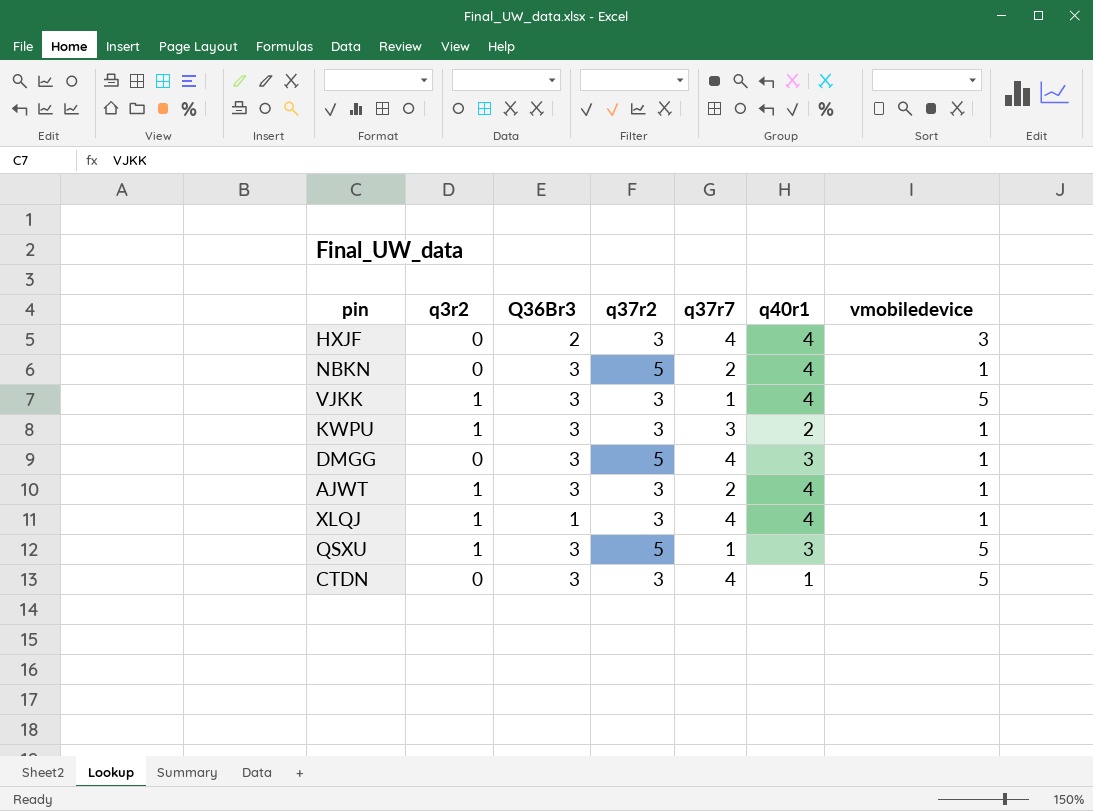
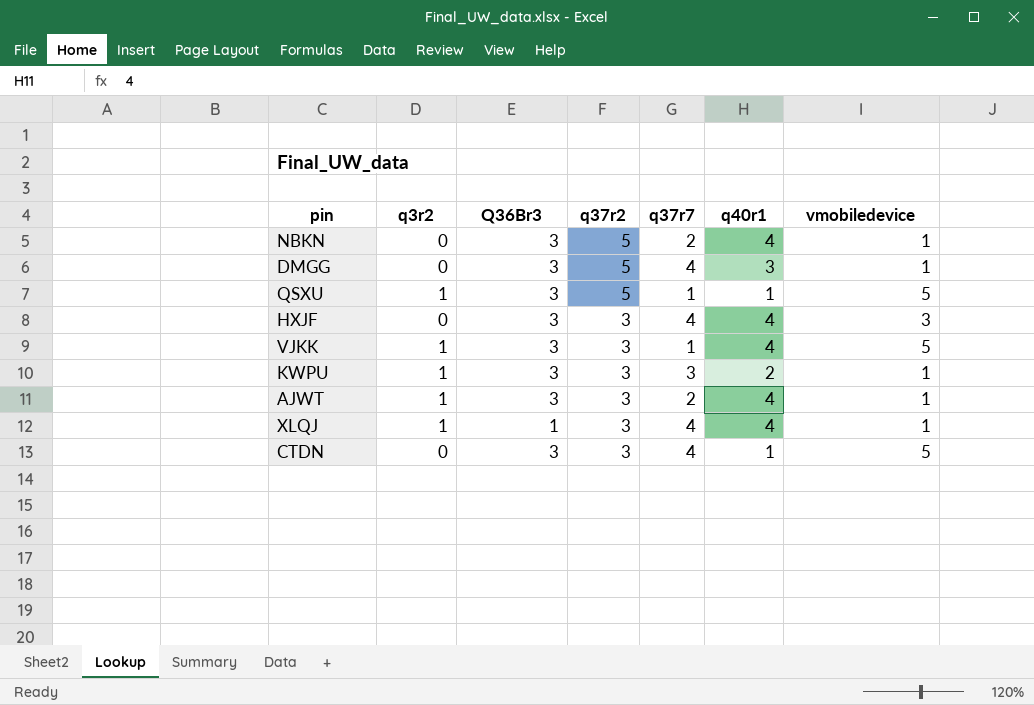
row order: none -> q37r2 descending
QSXU | q40r1: 3 -> 1
HXJF | Q36Br3: 2 -> 3

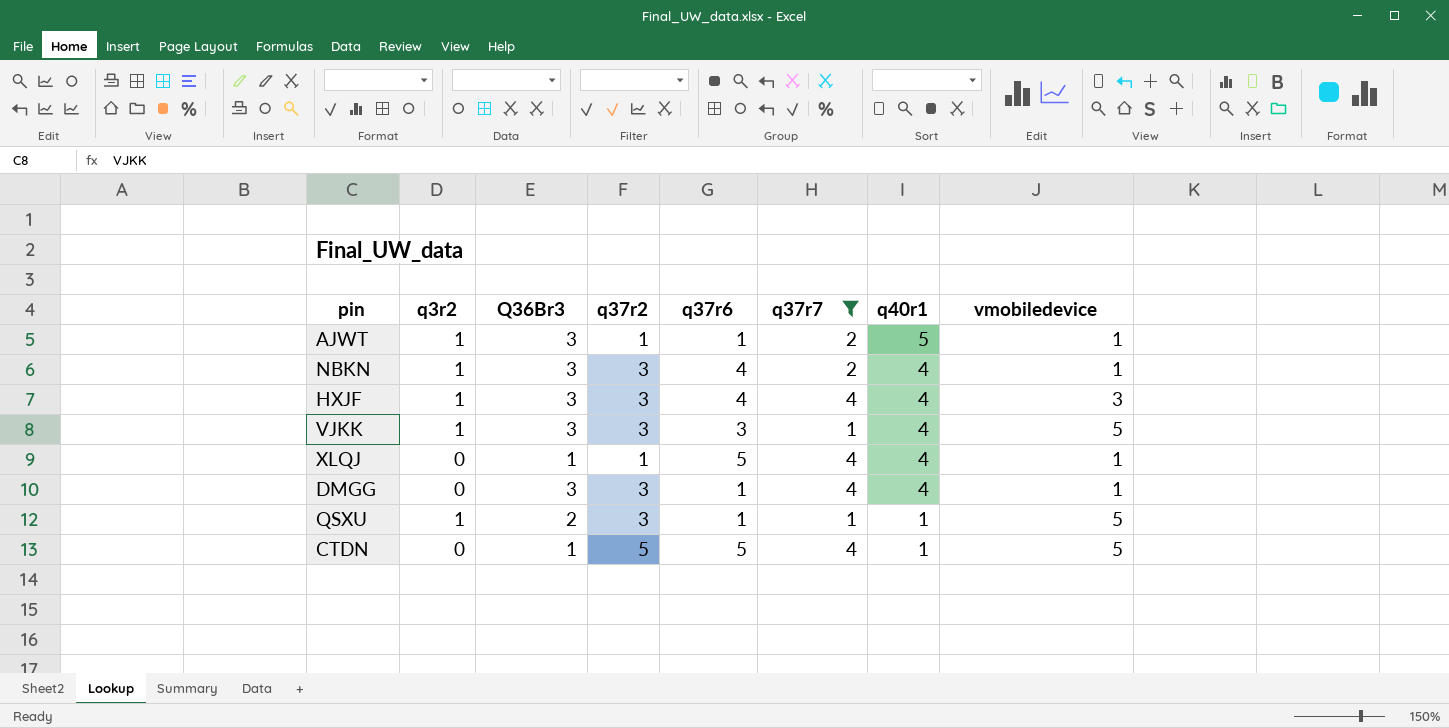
filter: none -> q37r7 != 3
row order: q37r2 descending -> q40r1 descending
column q37r6 | position: none -> 5
AJWT | q37r2: 3 -> 1
AJWT | q40r1: 4 -> 5
NBKN | q3r2: 0 -> 1
NBKN | q37r2: 5 -> 3
HXJF | q3r2: 0 -> 1
XLQJ | q3r2: 1 -> 0
XLQJ | q37r2: 3 -> 1
DMGG | q37r2: 5 -> 3
DMGG | q40r1: 3 -> 4
QSXU | Q36Br3: 3 -> 2
QSXU | q37r2: 5 -> 3
CTDN | Q36Br3: 3 -> 1
CTDN | q37r2: 3 -> 5

